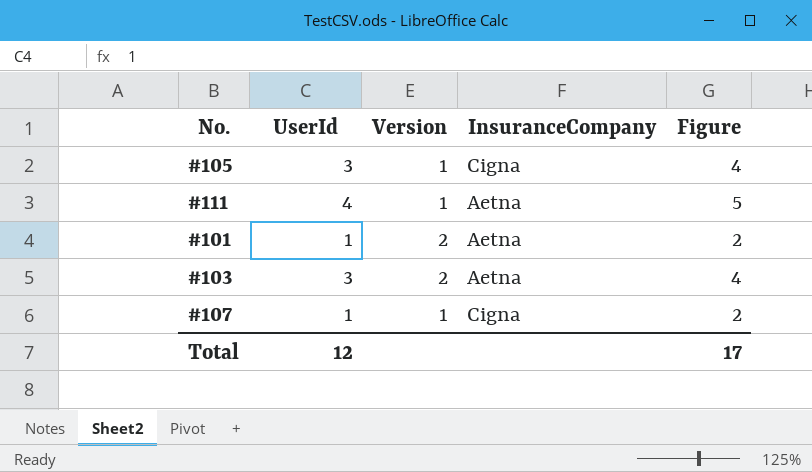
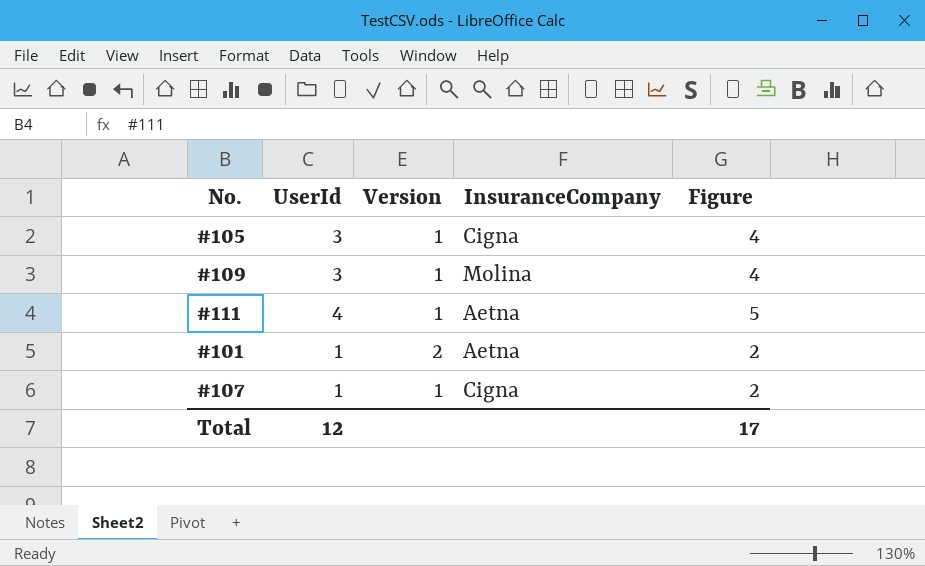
row #103: 3 | 2 | Aetna | 4 -> none
row #109: none -> 3 | 1 | Molina | 4

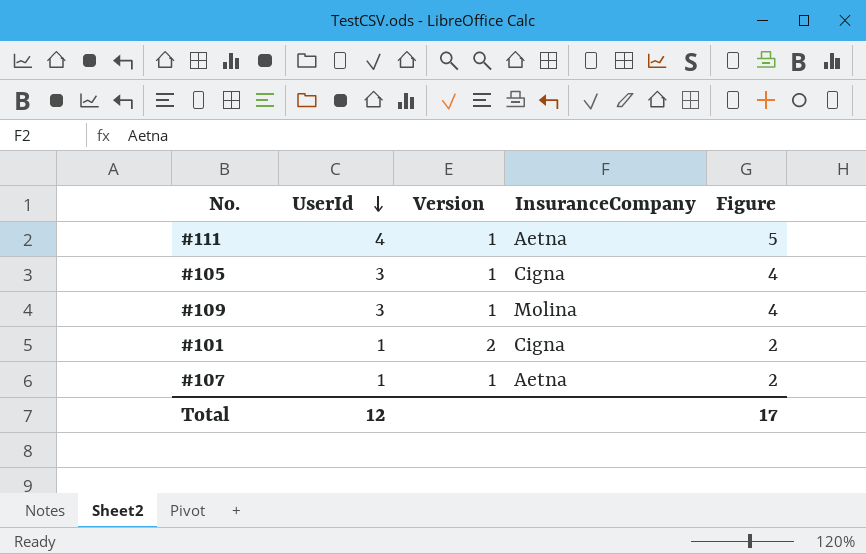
row order: none -> UserId descending
#101 | InsuranceCompany: Aetna -> Cigna
#107 | InsuranceCompany: Cigna -> Aetna

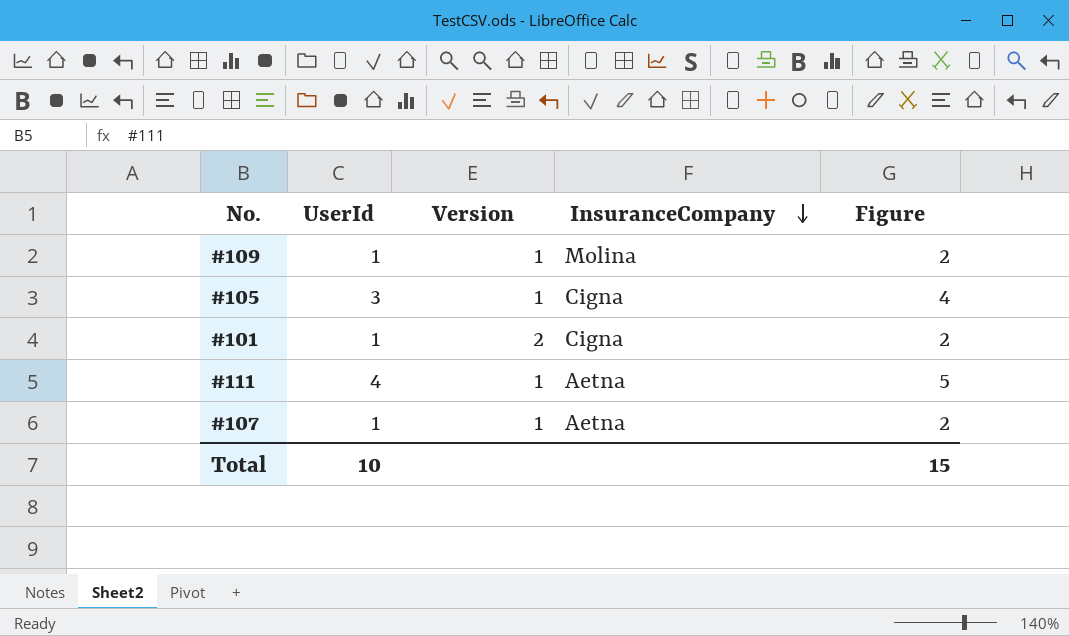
row order: UserId descending -> InsuranceCompany descending
#109 | UserId: 3 -> 1
#109 | Figure: 4 -> 2
Total | UserId: 12 -> 10
Total | Figure: 17 -> 15

